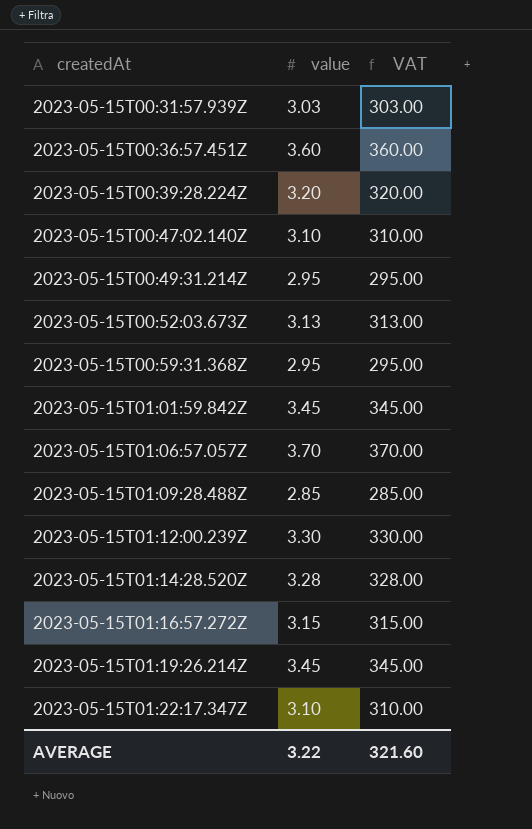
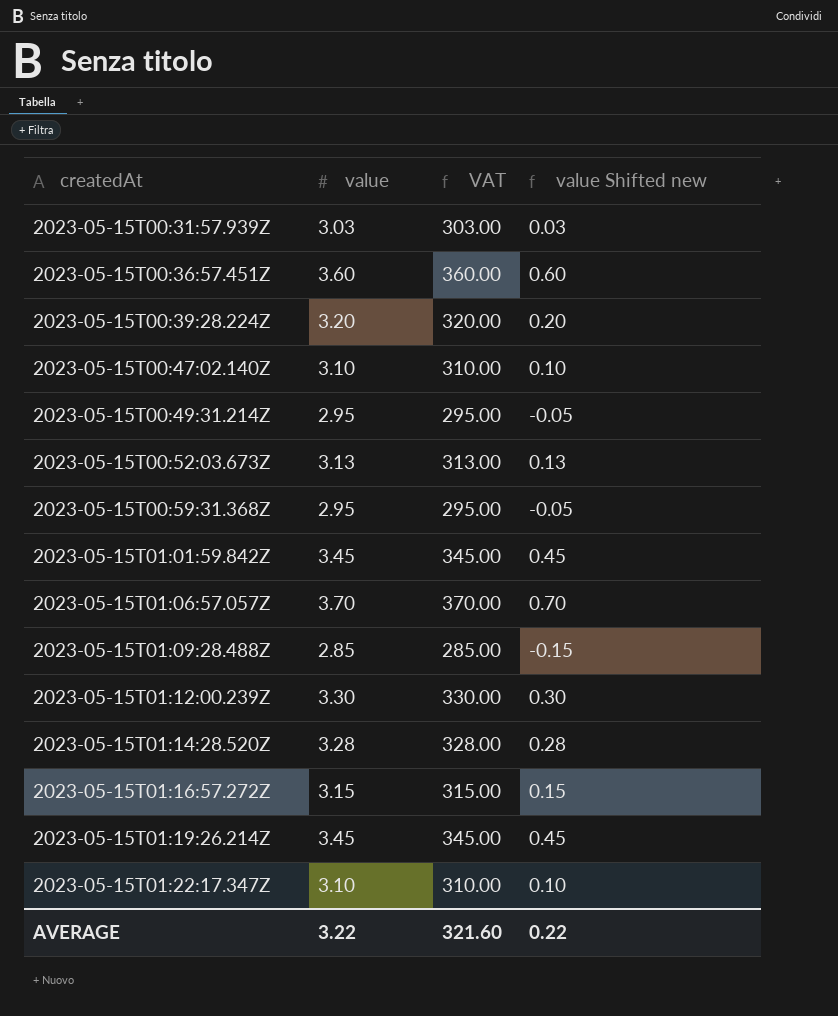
column value Shifted new | formula: none -> [value] - 3

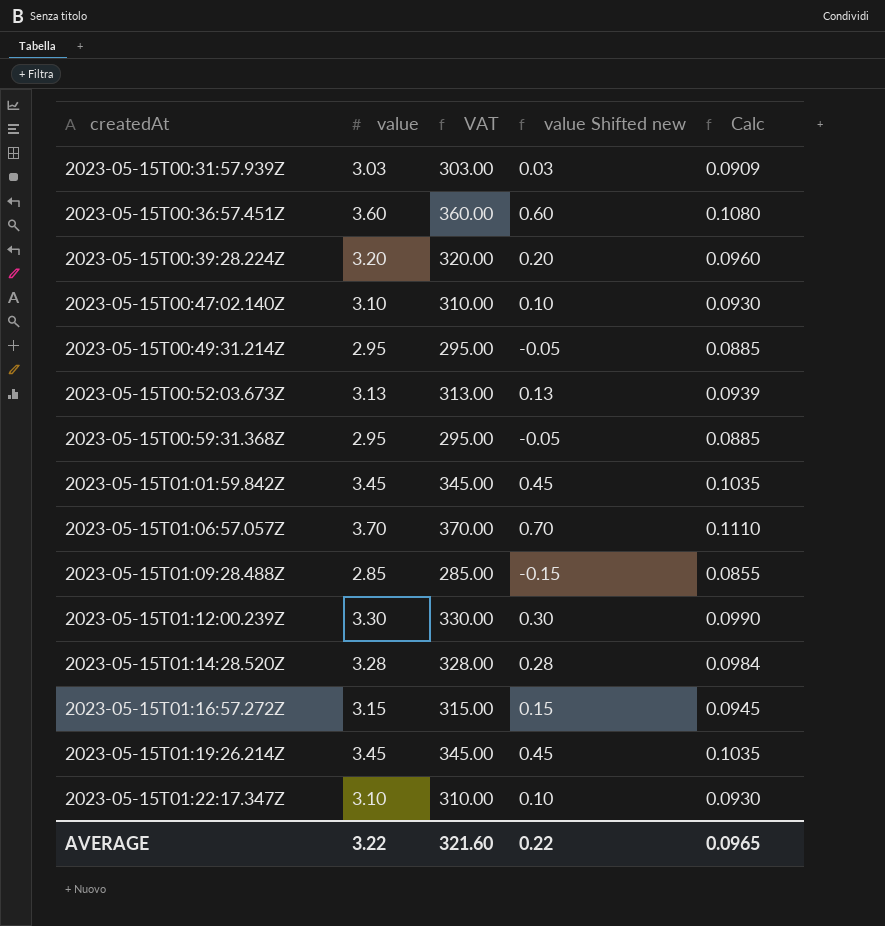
column Calc | formula: none -> [value] * 0.03

